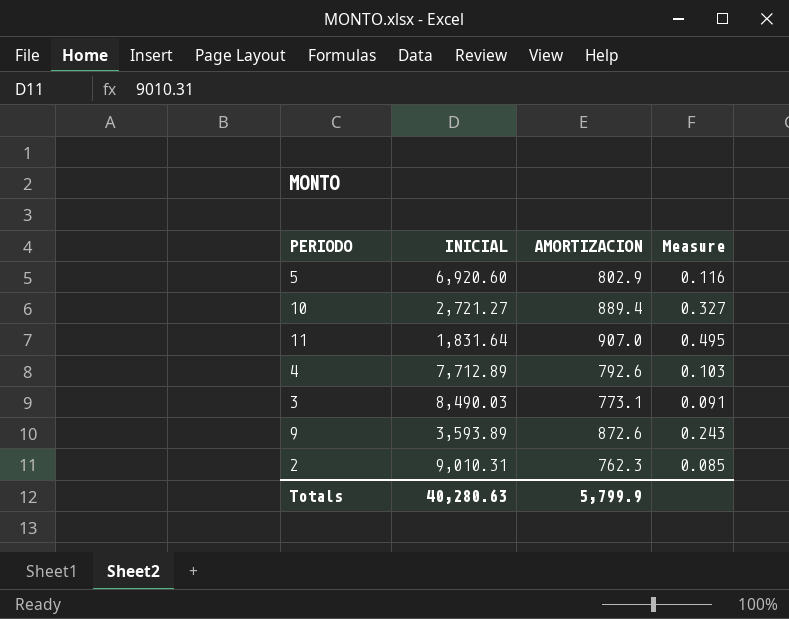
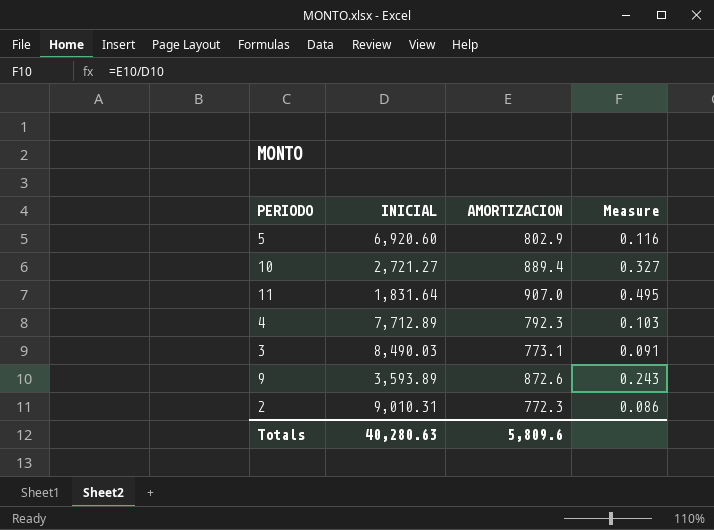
4 | AMORTIZACION: 792.6 -> 792.3
2 | AMORTIZACION: 762.3 -> 772.3
2 | Measure: 0.085 -> 0.086
Totals | AMORTIZACION: 5,799.9 -> 5,809.6

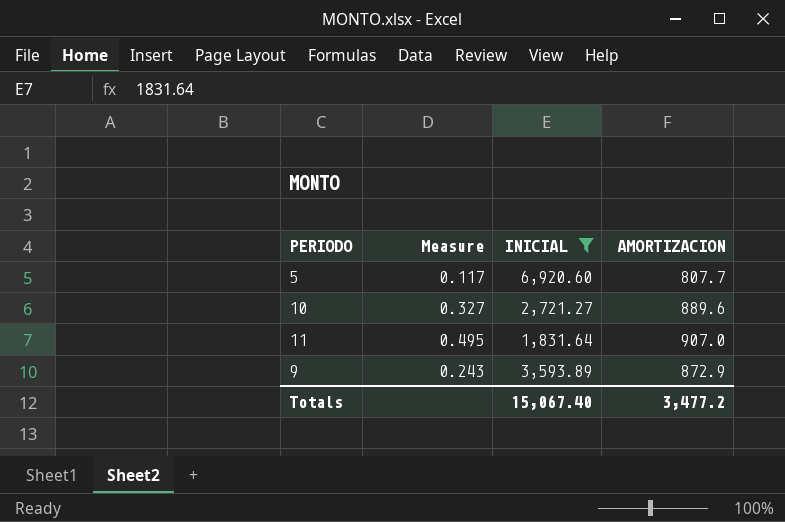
filter: none -> INICIAL <= 6,920.60
column Measure | position: 4 -> 2
5 | Measure: 0.116 -> 0.117
5 | AMORTIZACION: 802.9 -> 807.7
10 | AMORTIZACION: 889.4 -> 889.6
9 | AMORTIZACION: 872.6 -> 872.9
Totals | INICIAL: 40,280.63 -> 15,067.40
Totals | AMORTIZACION: 5,809.6 -> 3,477.2

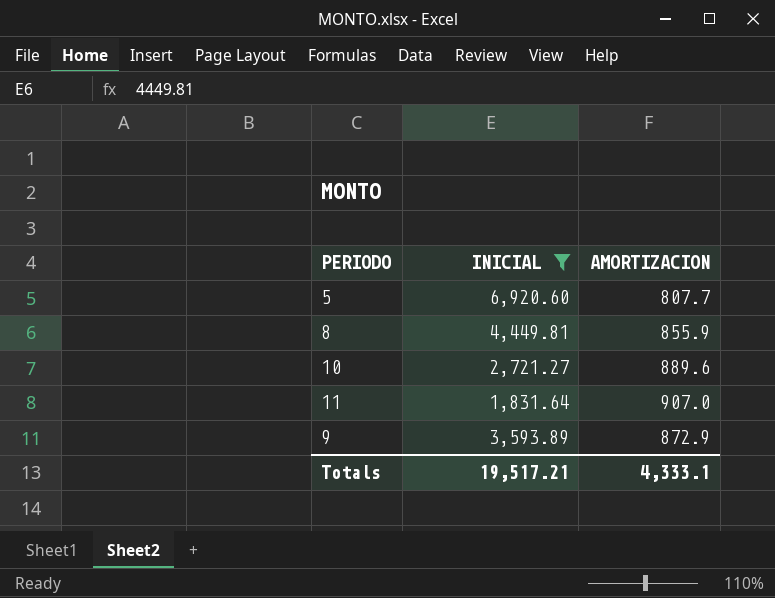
column Measure | formula: [AMORTIZACION] / [INICIAL] -> none
row 8: none -> 4,449.81 | 855.9
Totals | INICIAL: 15,067.40 -> 19,517.21
Totals | AMORTIZACION: 3,477.2 -> 4,333.1

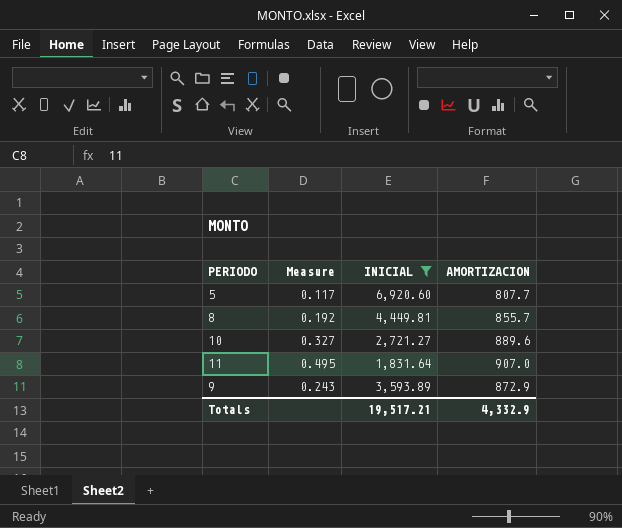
column Measure | formula: none -> [AMORTIZACION] / [INICIAL]
8 | AMORTIZACION: 855.9 -> 855.7
Totals | AMORTIZACION: 4,333.1 -> 4,332.9

